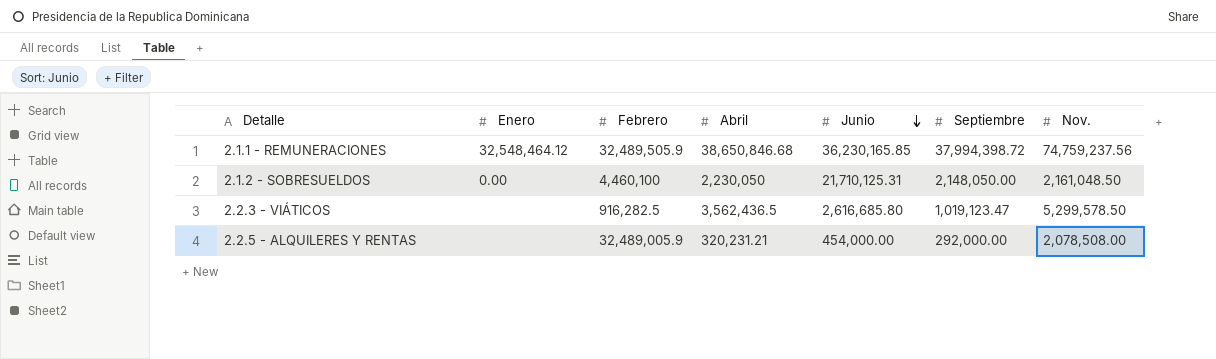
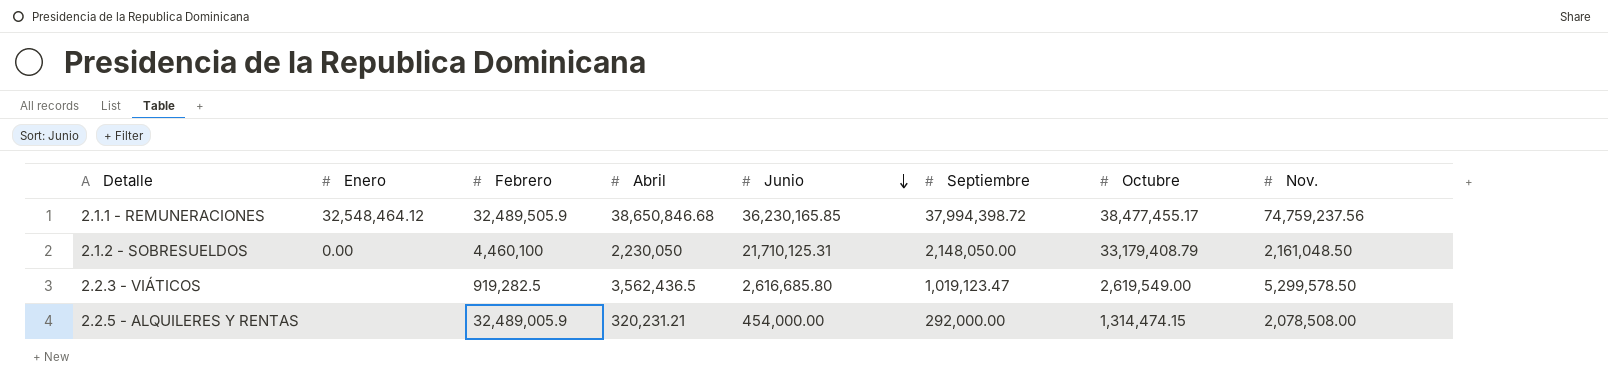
column Octubre | position: none -> 7
2.2.3 - VIÁTICOS | Febrero: 916,282.5 -> 919,282.5

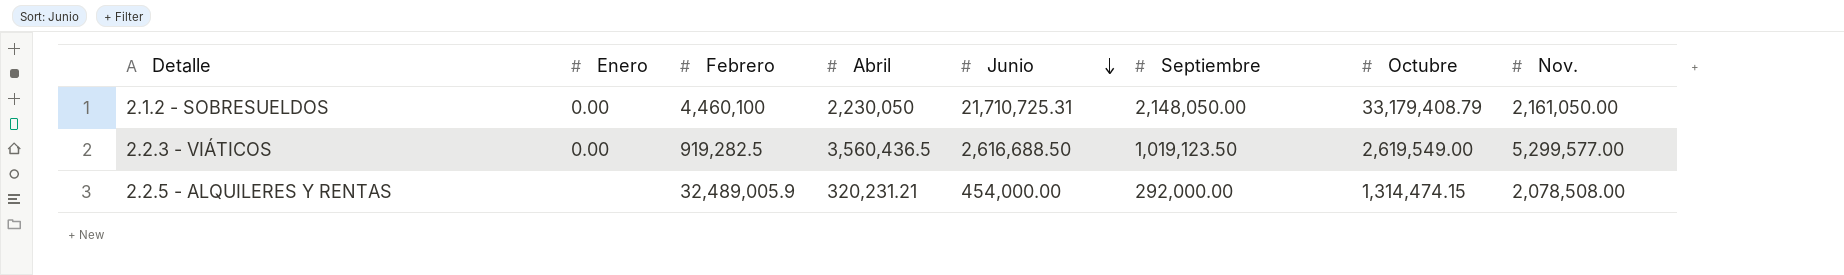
row 2.1.1 - REMUNERACIONES: 32,548,464.12 | 32,489,505.9 | 38,650,846.68 | 36,230,165.85 | 37,994,398.72 | 38,477,455.17 | 74,759,237.56 -> none
2.1.2 - SOBRESUELDOS | Junio: 21,710,125.31 -> 21,710,725.31
2.1.2 - SOBRESUELDOS | Nov.: 2,161,048.50 -> 2,161,050.00
2.2.3 - VIÁTICOS | Enero: none -> 0.00
2.2.3 - VIÁTICOS | Abril: 3,562,436.5 -> 3,560,436.5
2.2.3 - VIÁTICOS | Junio: 2,616,685.80 -> 2,616,688.50
2.2.3 - VIÁTICOS | Septiembre: 1,019,123.47 -> 1,019,123.50
2.2.3 - VIÁTICOS | Nov.: 5,299,578.50 -> 5,299,577.00

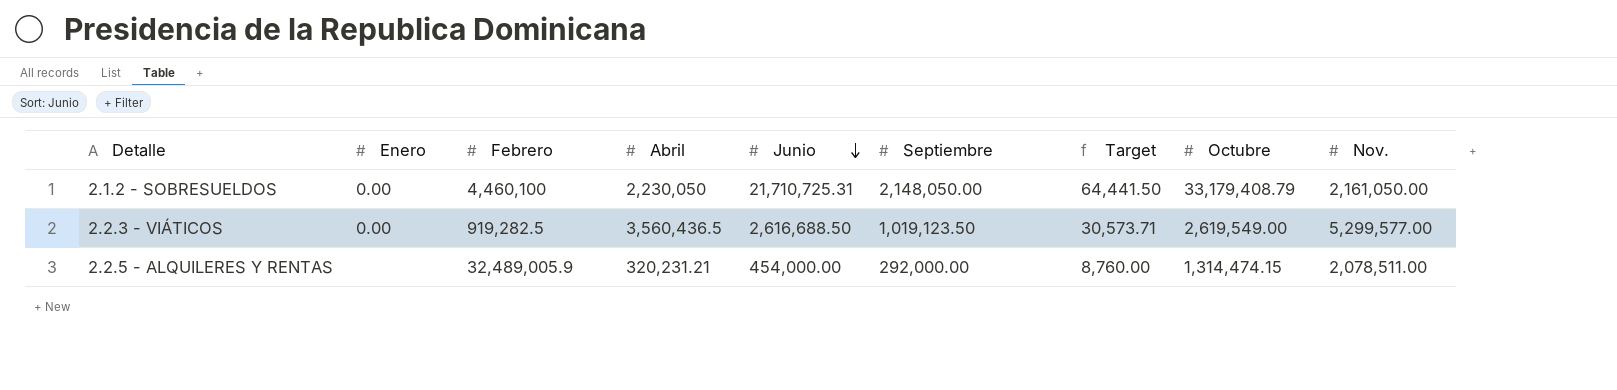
column Target | formula: none -> [Septiembre] * 0.03
2.2.5 - ALQUILERES Y RENTAS | Nov.: 2,078,508.00 -> 2,078,511.00

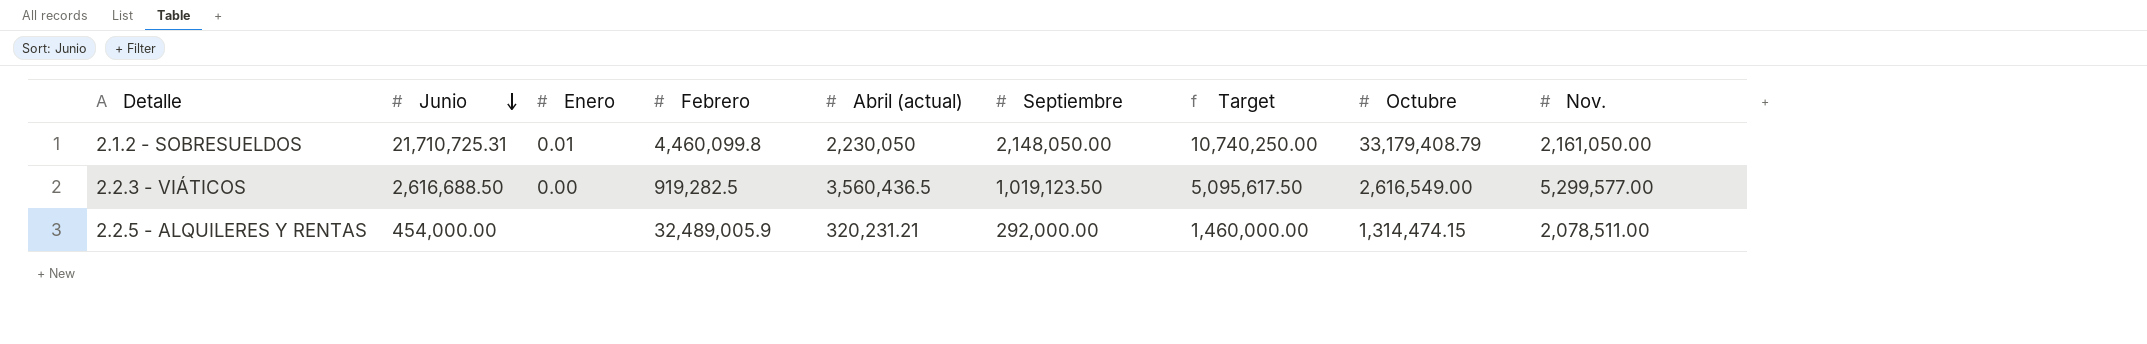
column Junio | position: 5 -> 2
column name: Abril -> Abril (actual)
column Target | formula: [Septiembre] * 0.03 -> [Septiembre] * 5
2.1.2 - SOBRESUELDOS | Enero: 0.00 -> 0.01
2.1.2 - SOBRESUELDOS | Febrero: 4,460,100 -> 4,460,099.8
2.2.3 - VIÁTICOS | Octubre: 2,619,549.00 -> 2,616,549.00

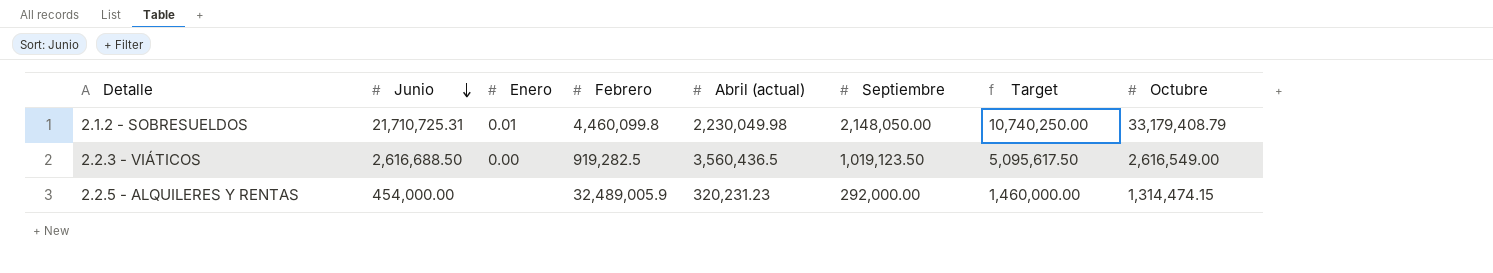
column Nov. | position: 9 -> none
2.1.2 - SOBRESUELDOS | Abril (actual): 2,230,050 -> 2,230,049.98
2.2.5 - ALQUILERES Y RENTAS | Abril (actual): 320,231.21 -> 320,231.23

